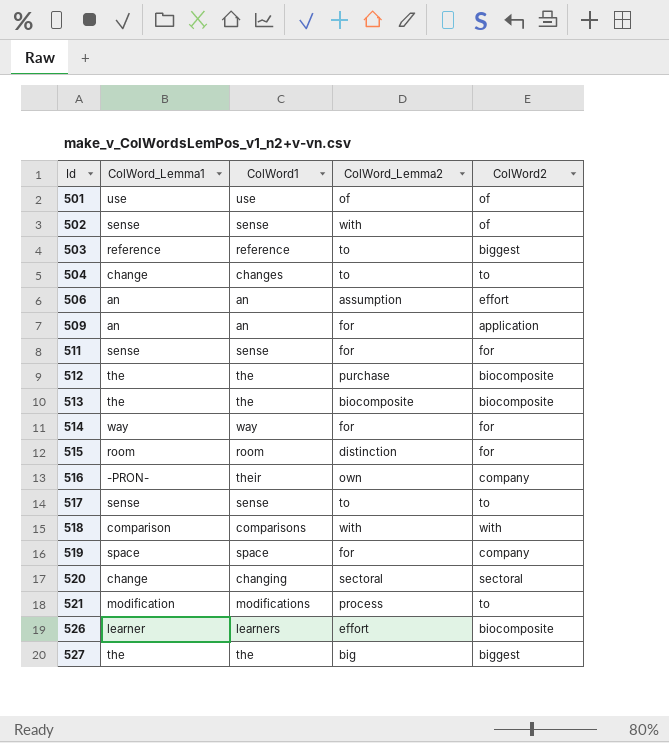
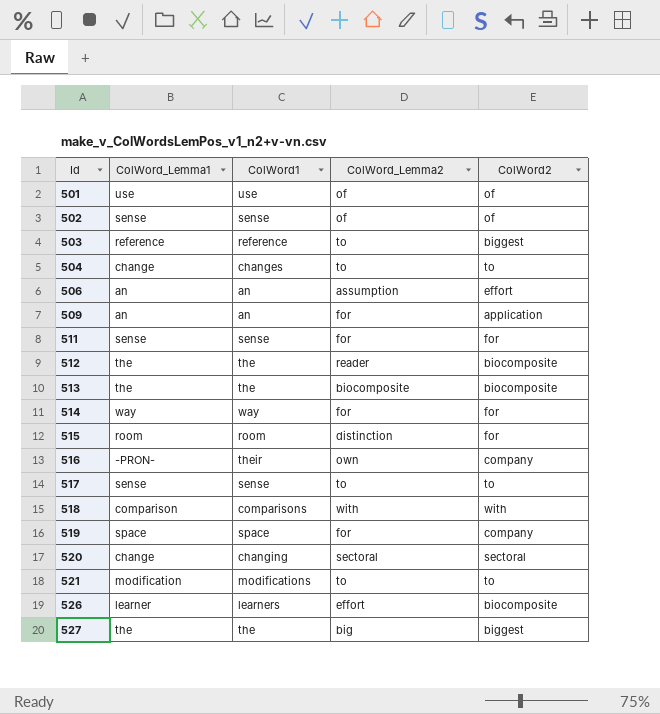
502 | ColWord_Lemma2: with -> of
512 | ColWord_Lemma2: purchase -> reader
521 | ColWord_Lemma2: process -> to

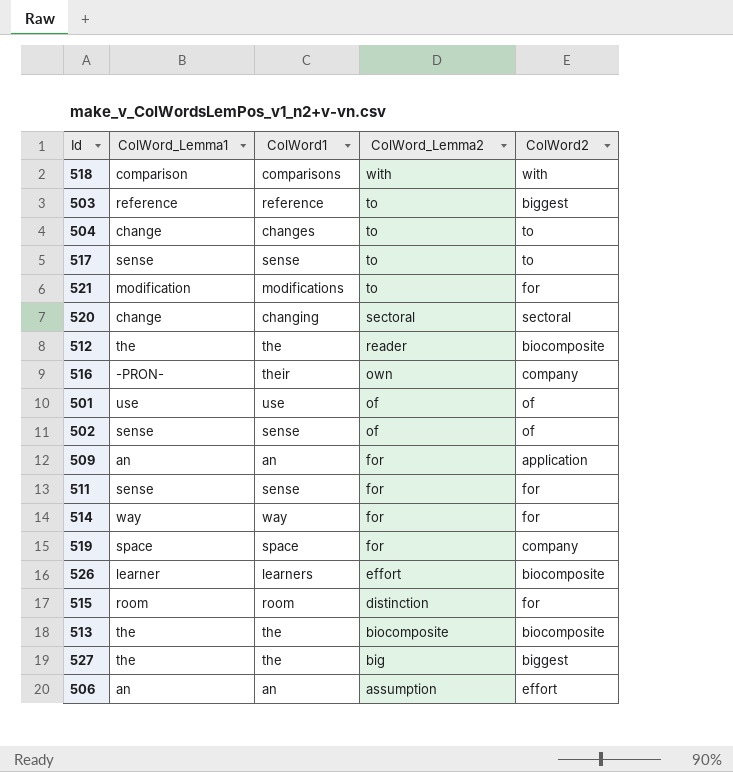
row order: Id ascending -> ColWord_Lemma2 descending
521 | ColWord2: to -> for

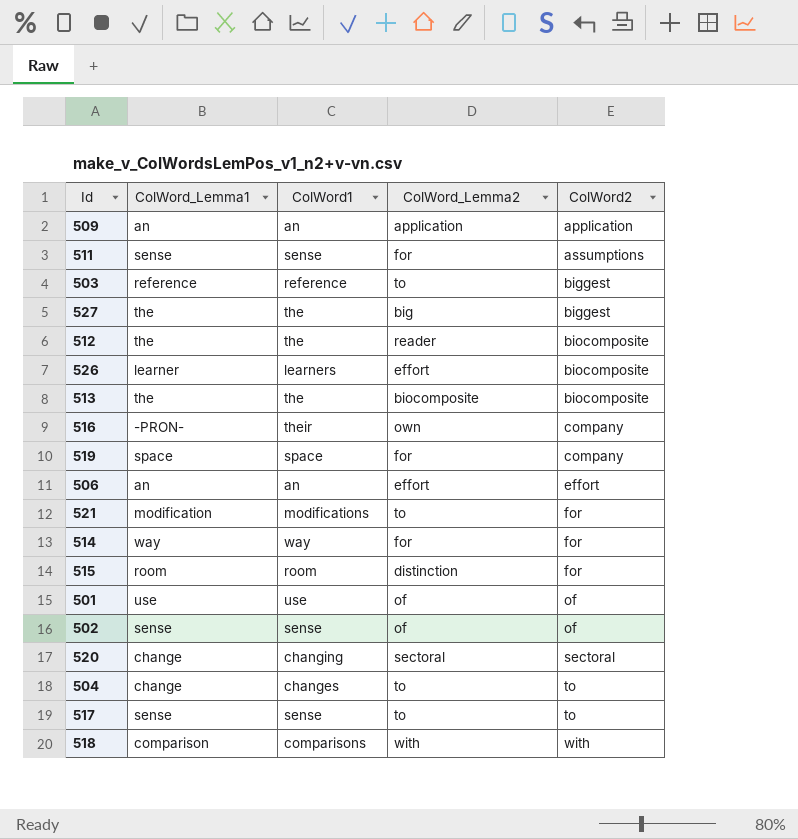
row order: ColWord_Lemma2 descending -> ColWord2 ascending
509 | ColWord_Lemma2: for -> application
511 | ColWord2: for -> assumptions
506 | ColWord_Lemma2: assumption -> effort

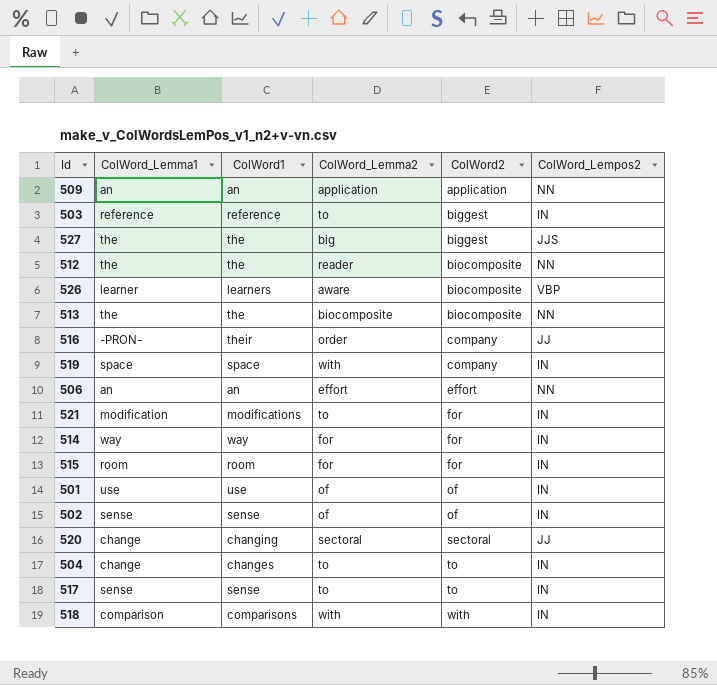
column ColWord_Lempos2 | position: none -> 6
row 511: sense | sense | for | assumptions -> none
526 | ColWord_Lemma2: effort -> aware
516 | ColWord_Lemma2: own -> order
519 | ColWord_Lemma2: for -> with
515 | ColWord_Lemma2: distinction -> for

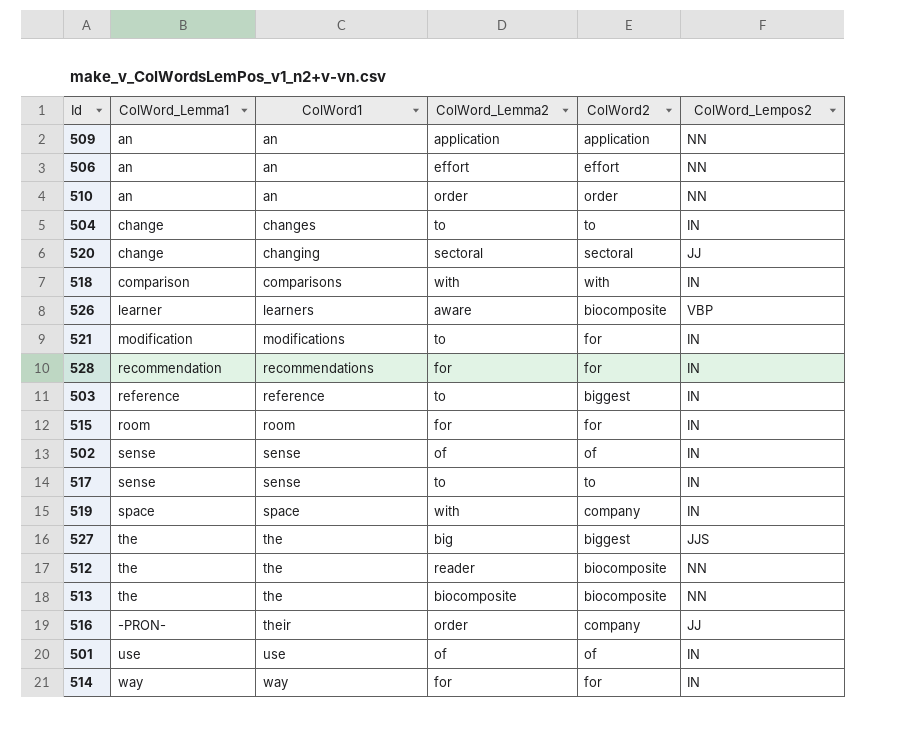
row order: ColWord2 ascending -> ColWord1 ascending
row 510: none -> an | an | order | order | NN
row 528: none -> recommendation | recommendations | for | for | IN

